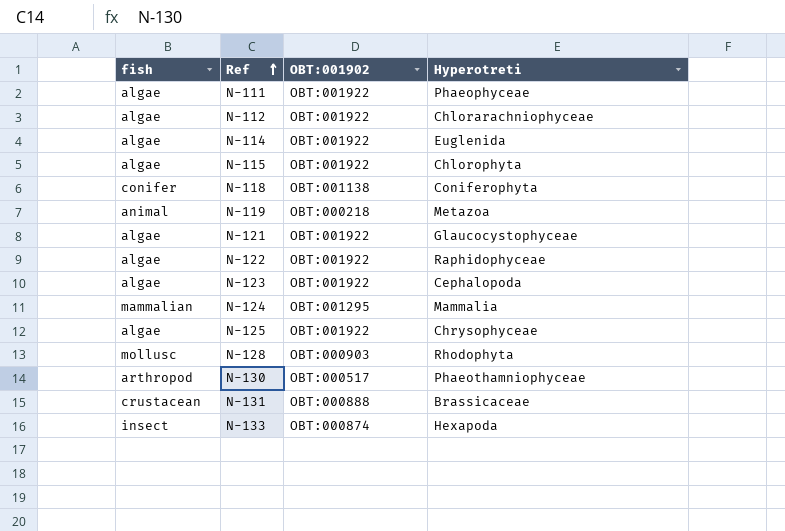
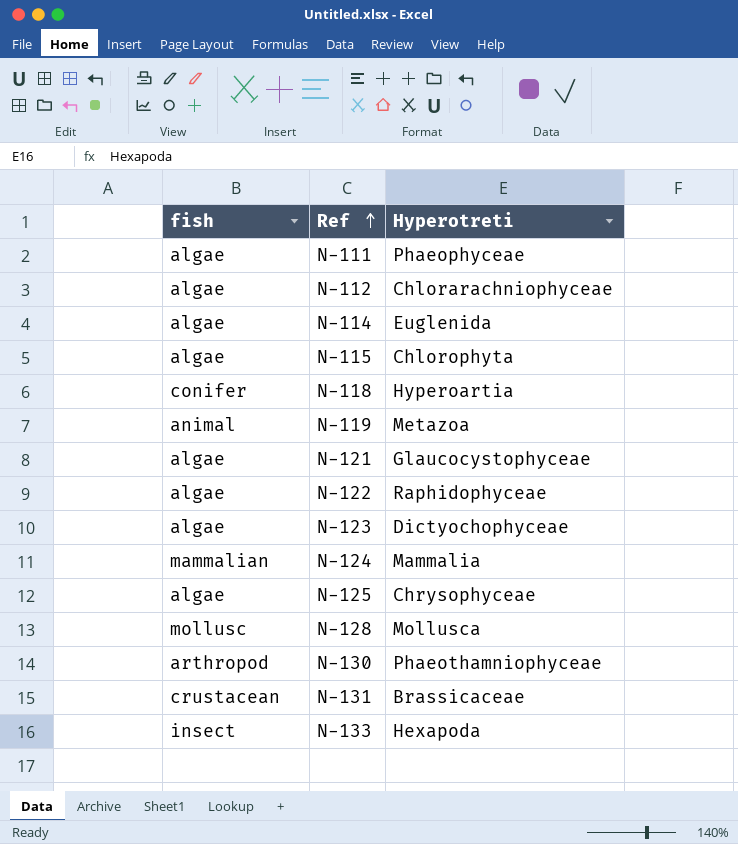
column OBT:001902 | position: 3 -> none
N-118 | Hyperotreti: Coniferophyta -> Hyperoartia
N-123 | Hyperotreti: Cephalopoda -> Dictyochophyceae
N-128 | Hyperotreti: Rhodophyta -> Mollusca

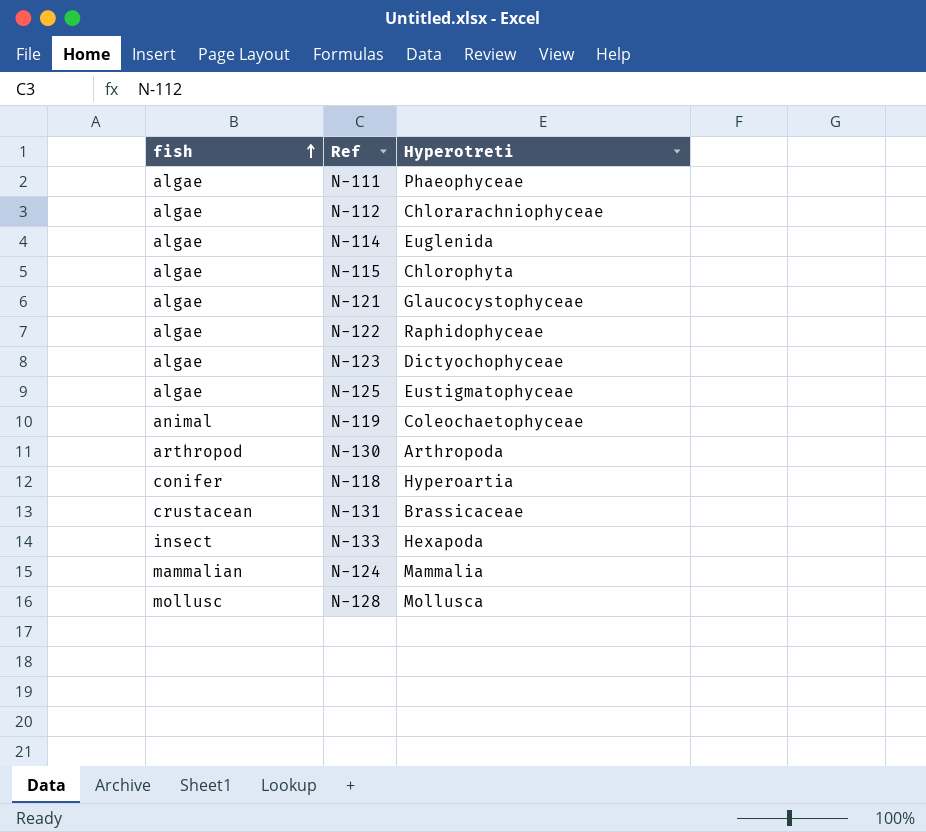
row order: Ref ascending -> fish ascending
N-125 | Hyperotreti: Chrysophyceae -> Eustigmatophyceae
N-119 | Hyperotreti: Metazoa -> Coleochaetophyceae
N-130 | Hyperotreti: Phaeothamniophyceae -> Arthropoda

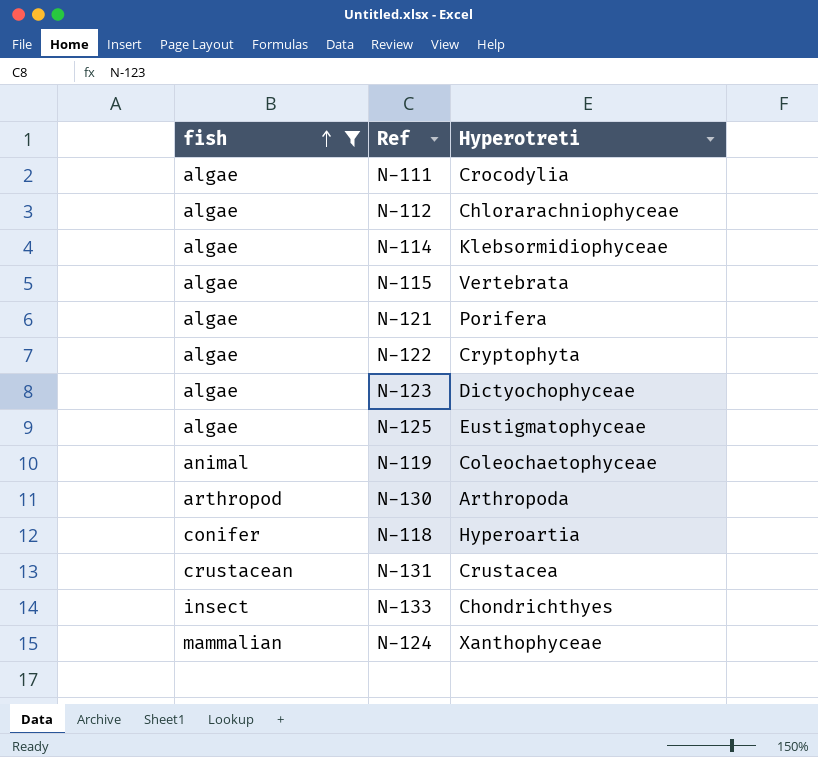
filter: none -> fish != mollusc
N-111 | Hyperotreti: Phaeophyceae -> Crocodylia
N-114 | Hyperotreti: Euglenida -> Klebsormidiophyceae
N-115 | Hyperotreti: Chlorophyta -> Vertebrata
N-121 | Hyperotreti: Glaucocystophyceae -> Porifera
N-122 | Hyperotreti: Raphidophyceae -> Cryptophyta
N-131 | Hyperotreti: Brassicaceae -> Crustacea
N-133 | Hyperotreti: Hexapoda -> Chondrichthyes
N-124 | Hyperotreti: Mammalia -> Xanthophyceae

